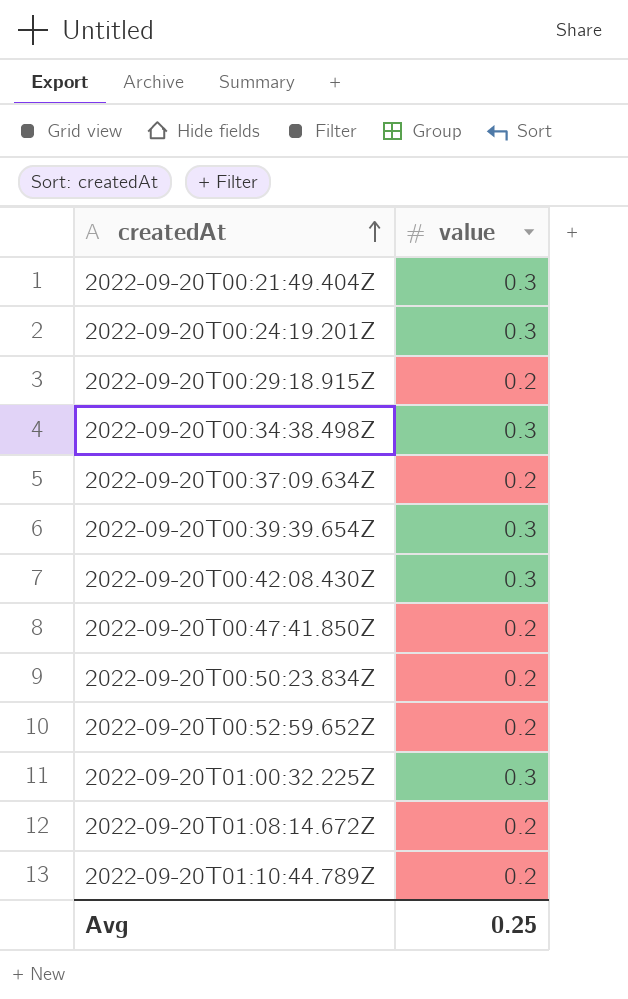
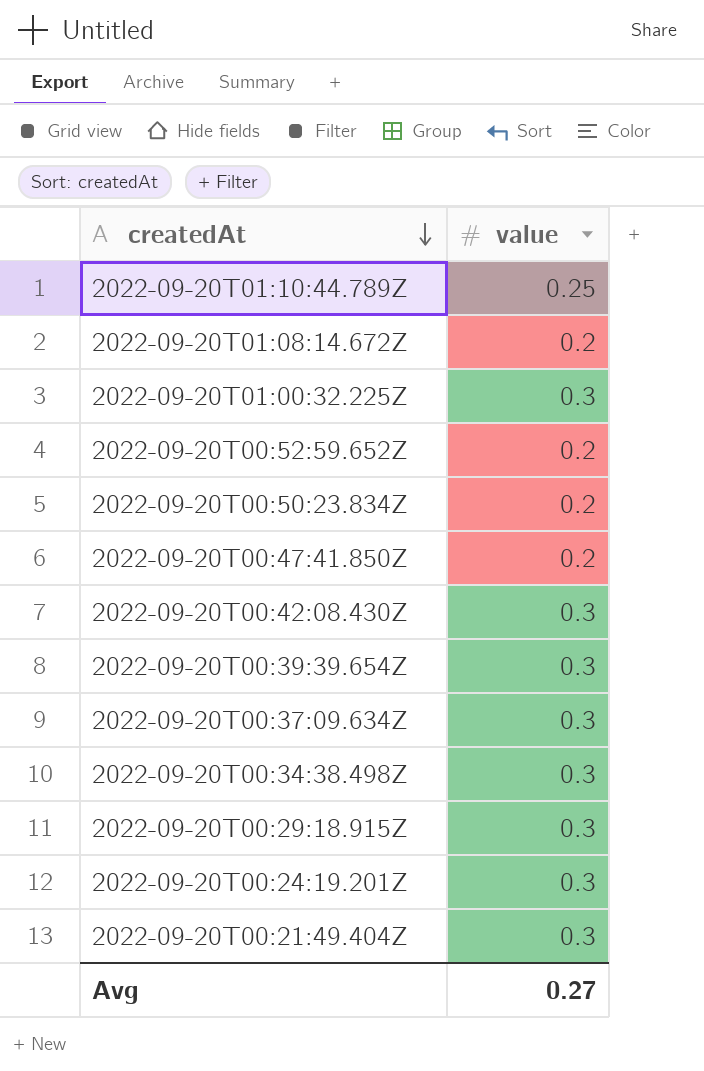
row order: createdAt ascending -> createdAt descending
2022-09-20T01:10:44.789Z | value: 0.2 -> 0.25
2022-09-20T00:37:09.634Z | value: 0.2 -> 0.3
2022-09-20T00:29:18.915Z | value: 0.2 -> 0.3
Avg | value: 0.25 -> 0.27

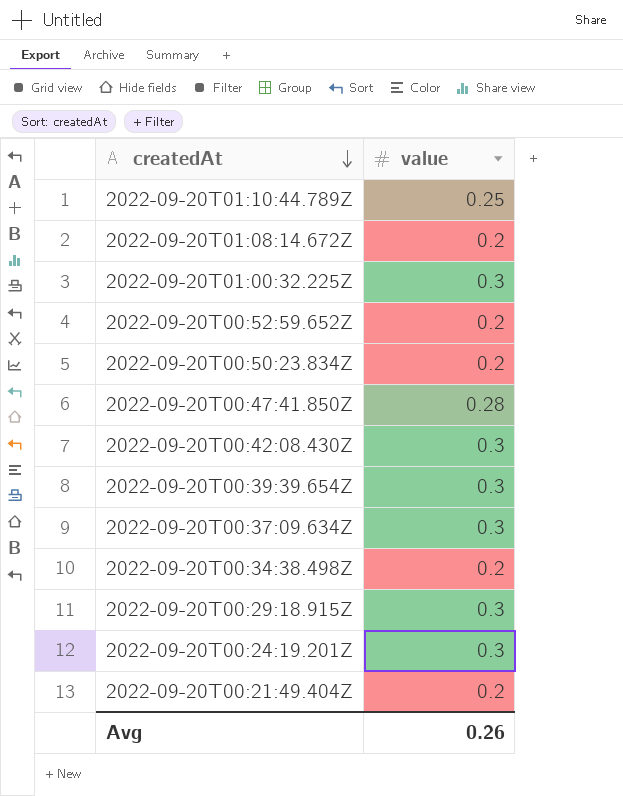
2022-09-20T00:47:41.850Z | value: 0.2 -> 0.28
2022-09-20T00:34:38.498Z | value: 0.3 -> 0.2
2022-09-20T00:21:49.404Z | value: 0.3 -> 0.2
Avg | value: 0.27 -> 0.26

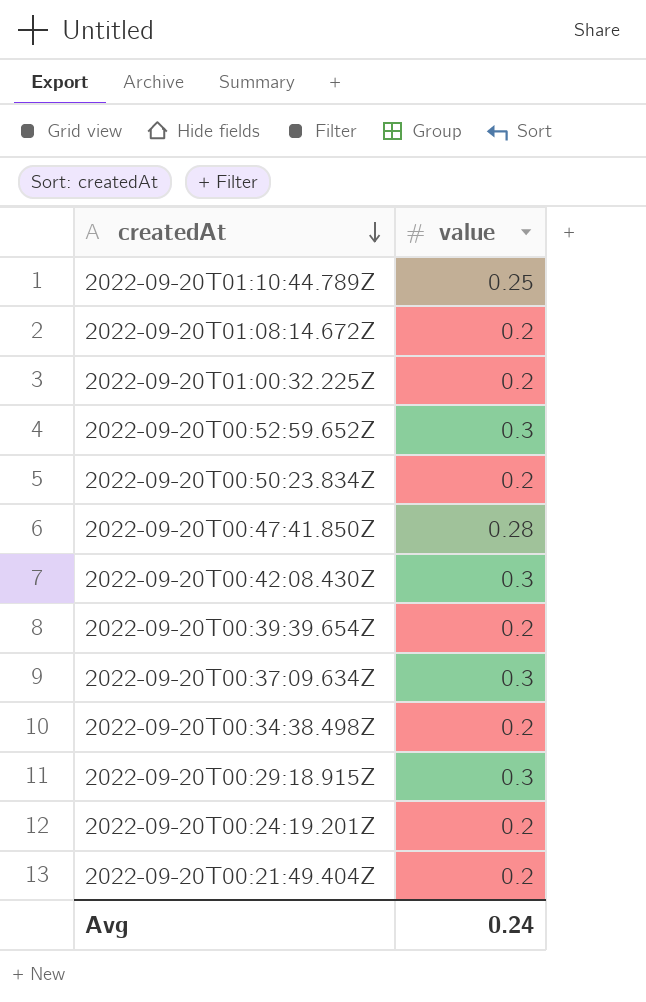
2022-09-20T01:00:32.225Z | value: 0.3 -> 0.2
2022-09-20T00:52:59.652Z | value: 0.2 -> 0.3
2022-09-20T00:39:39.654Z | value: 0.3 -> 0.2
2022-09-20T00:24:19.201Z | value: 0.3 -> 0.2
Avg | value: 0.26 -> 0.24

